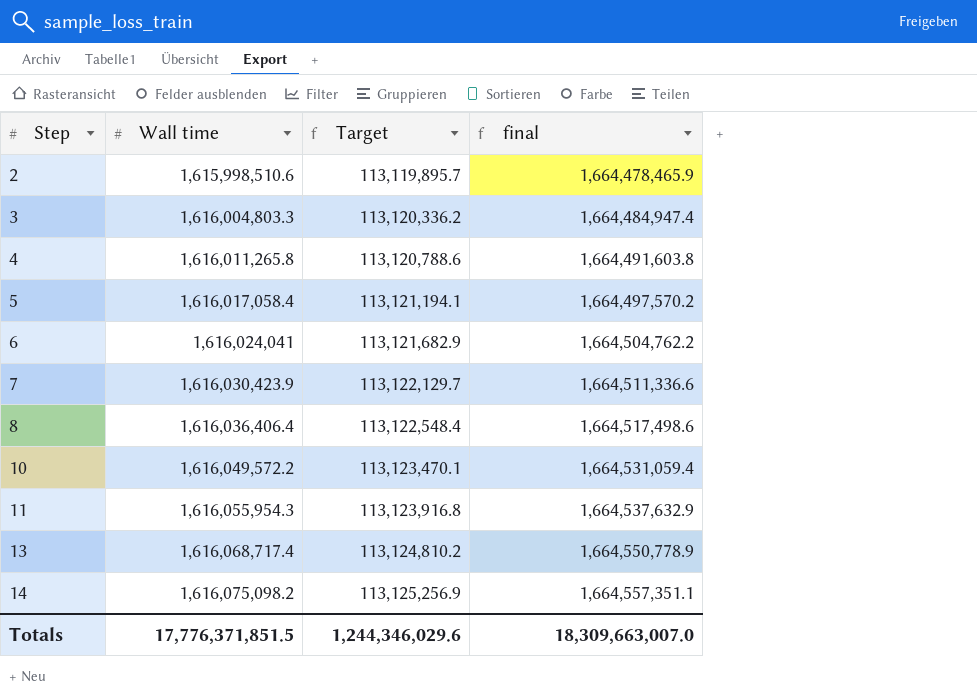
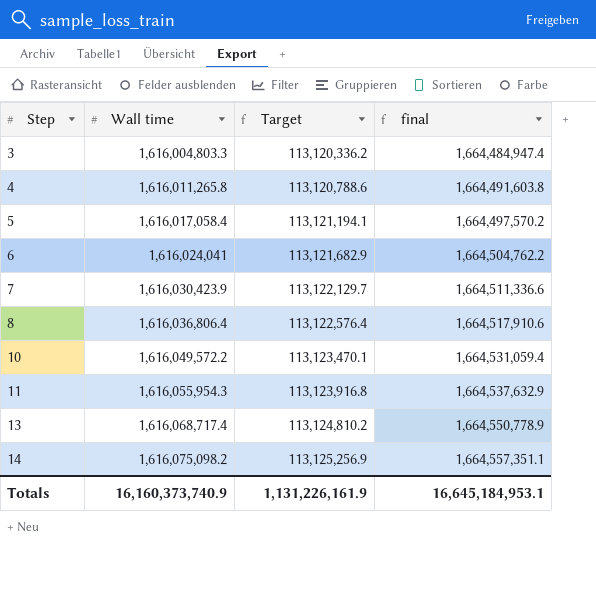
row 2: 1,615,998,510.6 | 113,119,895.7 | 1,664,478,465.9 -> none
8 | Wall time: 1,616,036,406.4 -> 1,616,036,806.4
8 | Target: 113,122,548.4 -> 113,122,576.4
8 | final: 1,664,517,498.6 -> 1,664,517,910.6
Totals | Wall time: 17,776,371,851.5 -> 16,160,373,740.9
Totals | Target: 1,244,346,029.6 -> 1,131,226,161.9
Totals | final: 18,309,663,007.0 -> 16,645,184,953.1

